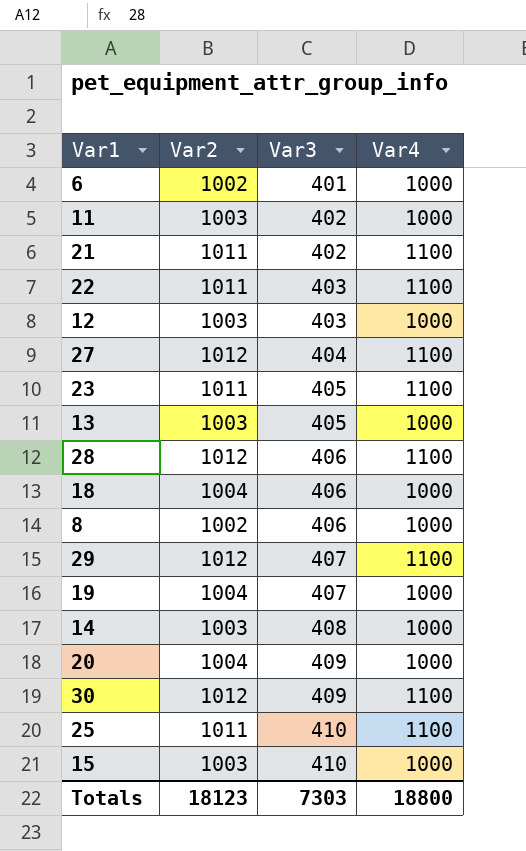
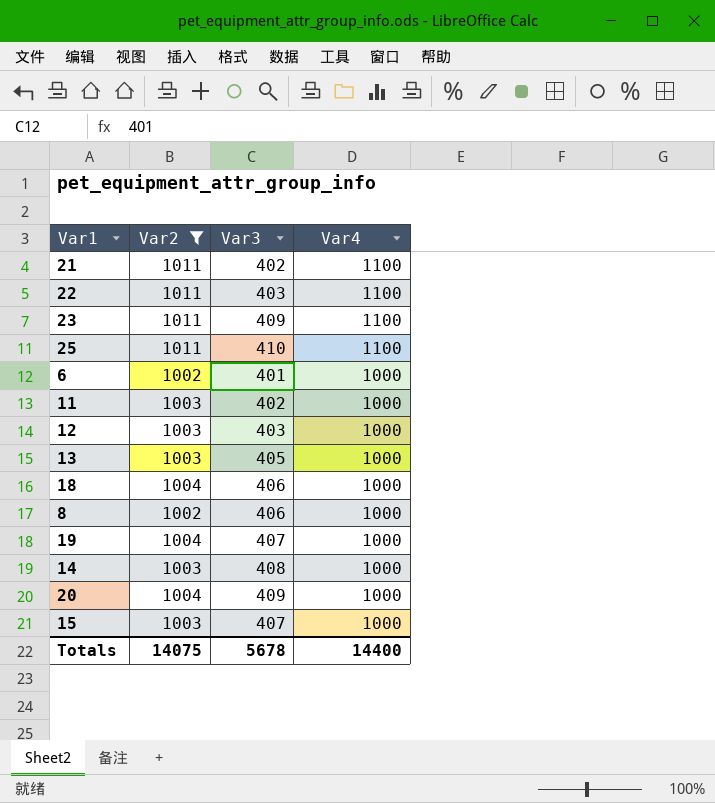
filter: none -> Var2 != 1012
row order: Var3 ascending -> Var4 descending
23 | Var3: 405 -> 409
15 | Var3: 410 -> 407
Totals | Var2: 18123 -> 14075
Totals | Var3: 7303 -> 5678
Totals | Var4: 18800 -> 14400

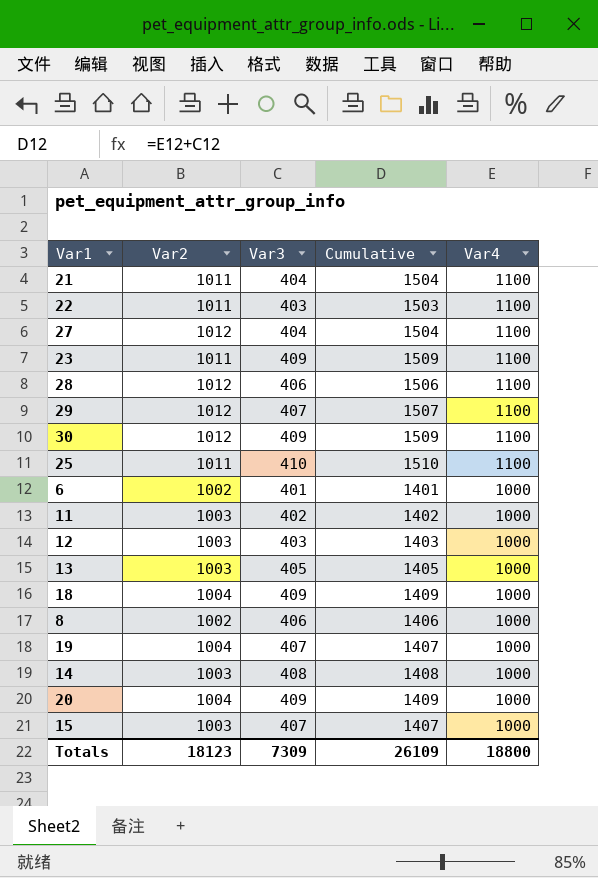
filter: Var2 != 1012 -> none
column Cumulative | formula: none -> [Var3] + [Var4]
21 | Var3: 402 -> 404
18 | Var3: 406 -> 409
Totals | Var2: 14075 -> 18123
Totals | Var3: 5678 -> 7309
Totals | Var4: 14400 -> 18800

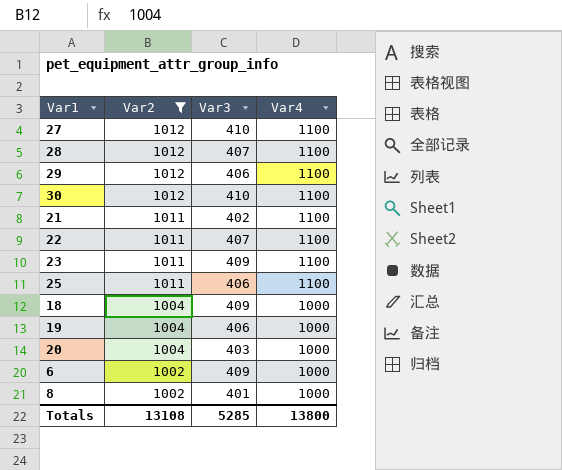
filter: none -> Var2 != 1003
row order: Var4 descending -> Var2 descending
column Cumulative | formula: [Var3] + [Var4] -> none
27 | Var3: 404 -> 410
28 | Var3: 406 -> 407
29 | Var3: 407 -> 406
30 | Var3: 409 -> 410
21 | Var3: 404 -> 402
22 | Var3: 403 -> 407
25 | Var3: 410 -> 406
19 | Var3: 407 -> 406
20 | Var3: 409 -> 403
6 | Var3: 401 -> 409
8 | Var3: 406 -> 401
Totals | Var2: 18123 -> 13108
Totals | Var3: 7309 -> 5285
Totals | Var4: 18800 -> 13800

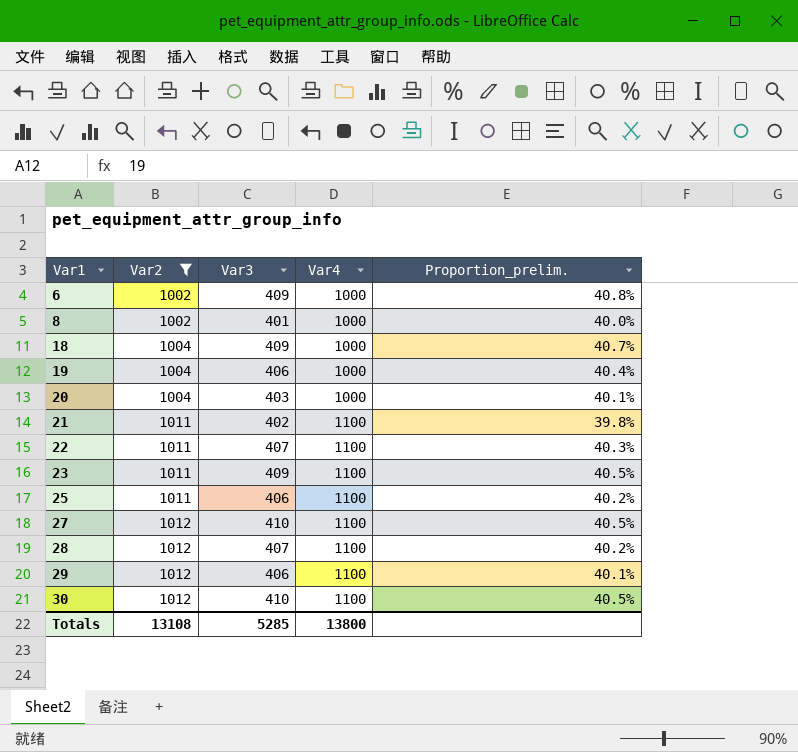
row order: Var2 descending -> Var1 ascending
column Proportion_prelim. | formula: none -> [Var3] / [Var2]

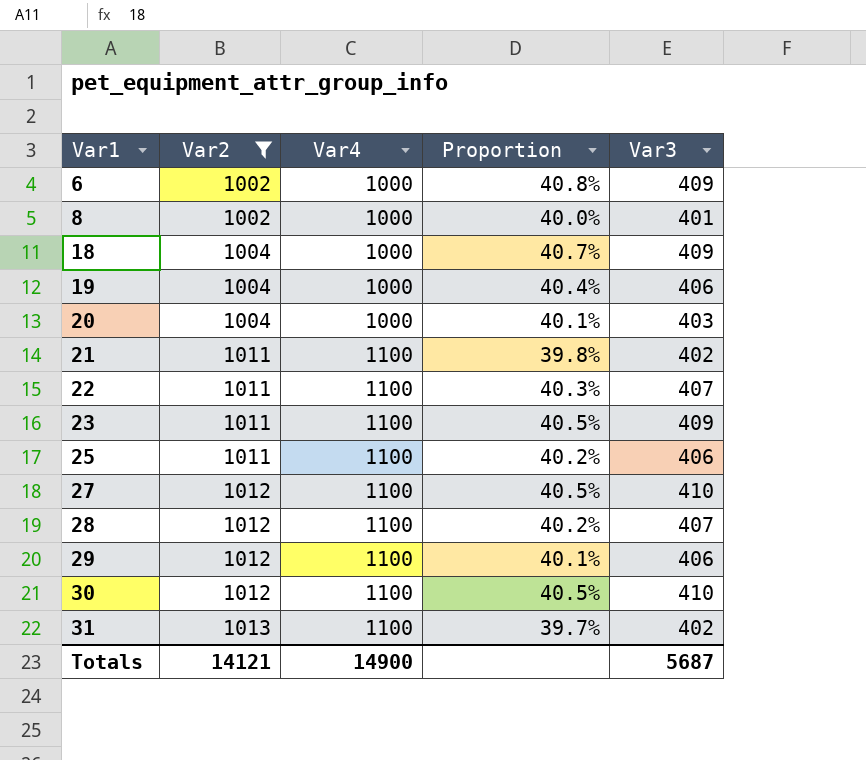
column name: Proportion_prelim. -> Proportion
column Var3 | position: 3 -> 5
row 31: none -> 1013 | 1100 | 39.7% | 402
Totals | Var2: 13108 -> 14121
Totals | Var4: 13800 -> 14900
Totals | Var3: 5285 -> 5687

